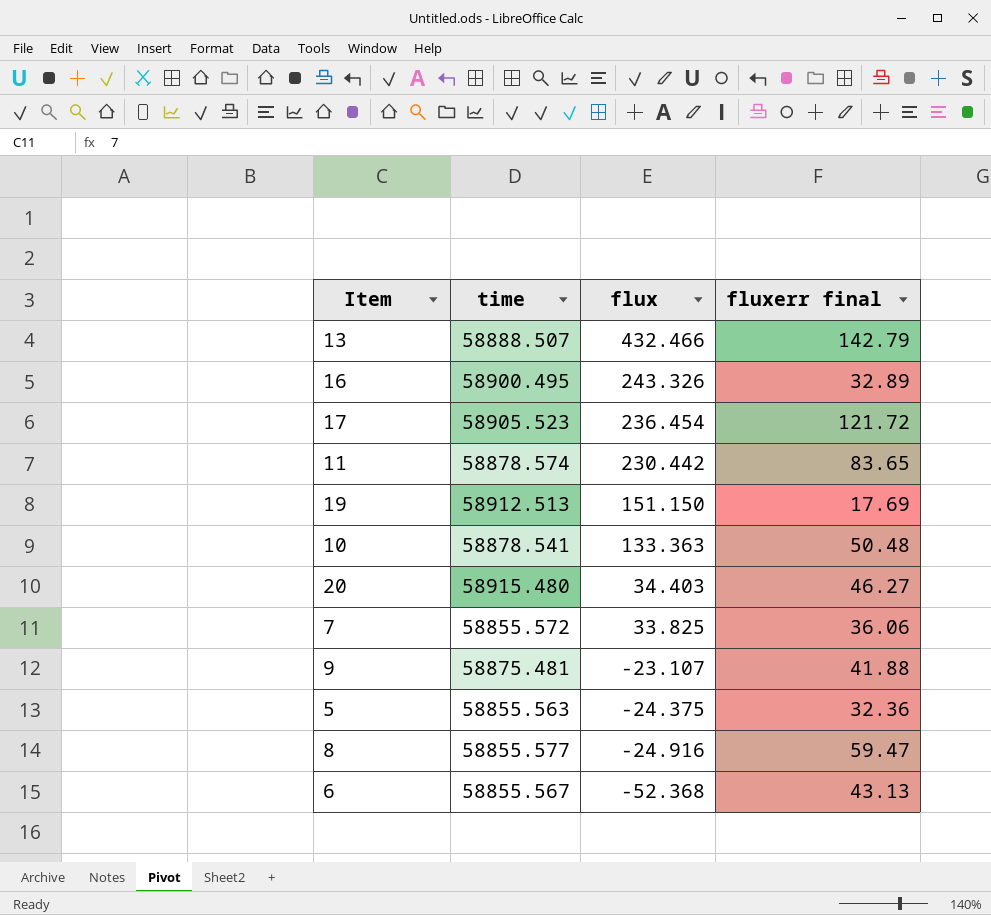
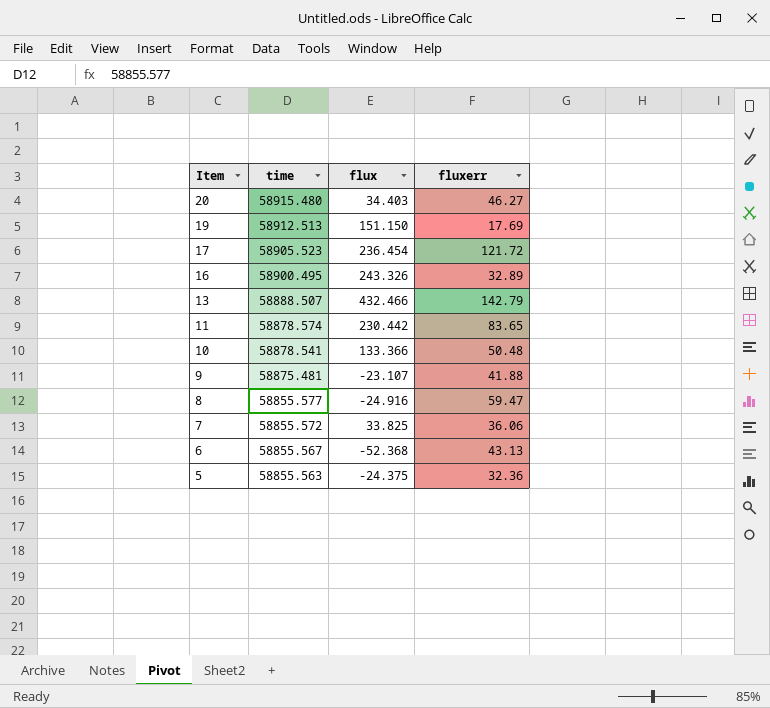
row order: flux descending -> Item descending
column name: fluxerr final -> fluxerr
10 | flux: 133.363 -> 133.366

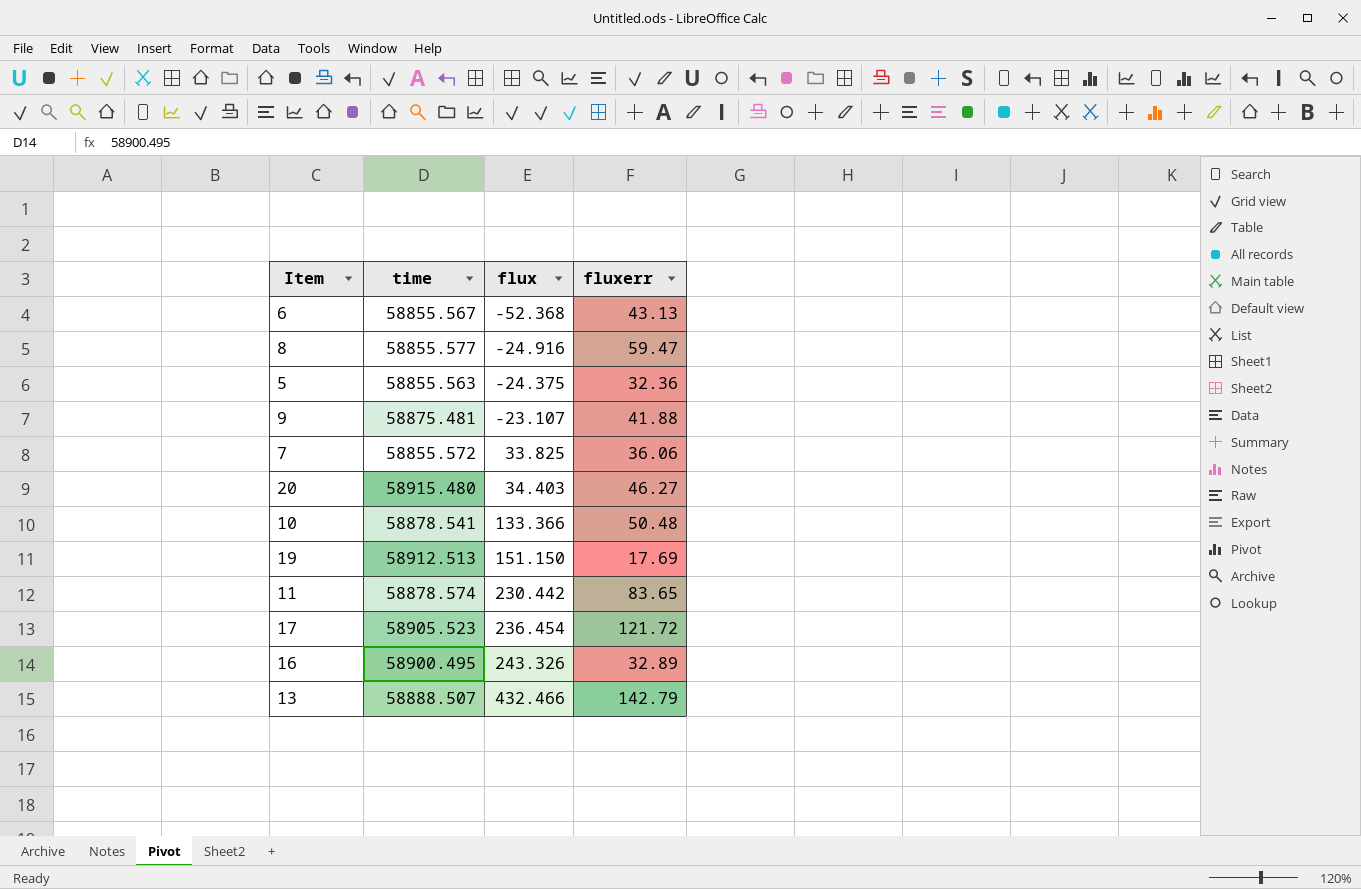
row order: Item descending -> flux ascending

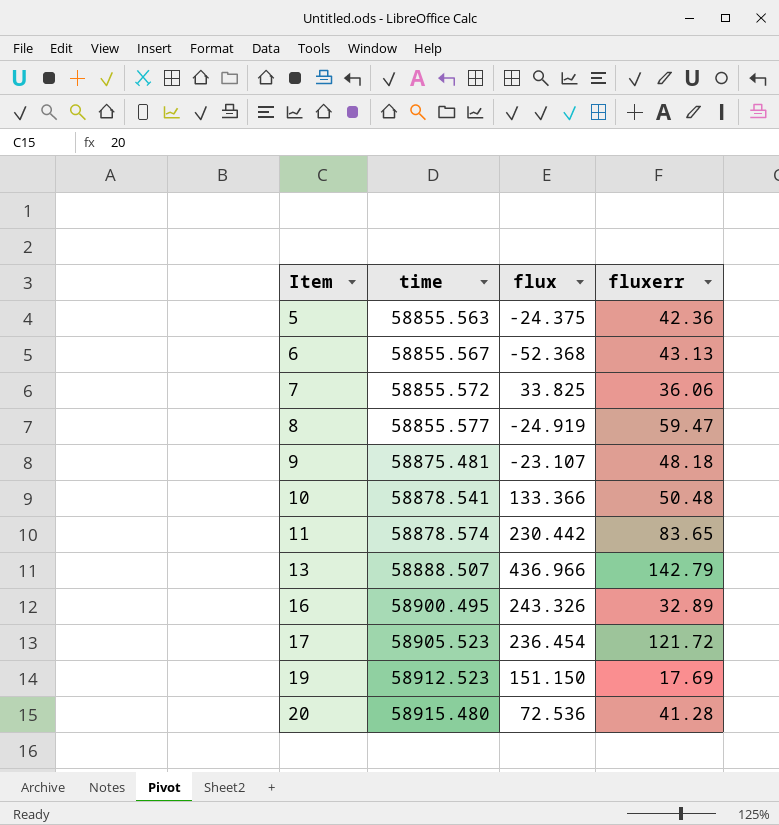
row order: flux ascending -> Item ascending
5 | fluxerr: 32.36 -> 42.36
8 | flux: -24.916 -> -24.919
9 | fluxerr: 41.88 -> 48.18
13 | flux: 432.466 -> 436.966
19 | time: 58912.513 -> 58912.523
20 | flux: 34.403 -> 72.536
20 | fluxerr: 46.27 -> 41.28

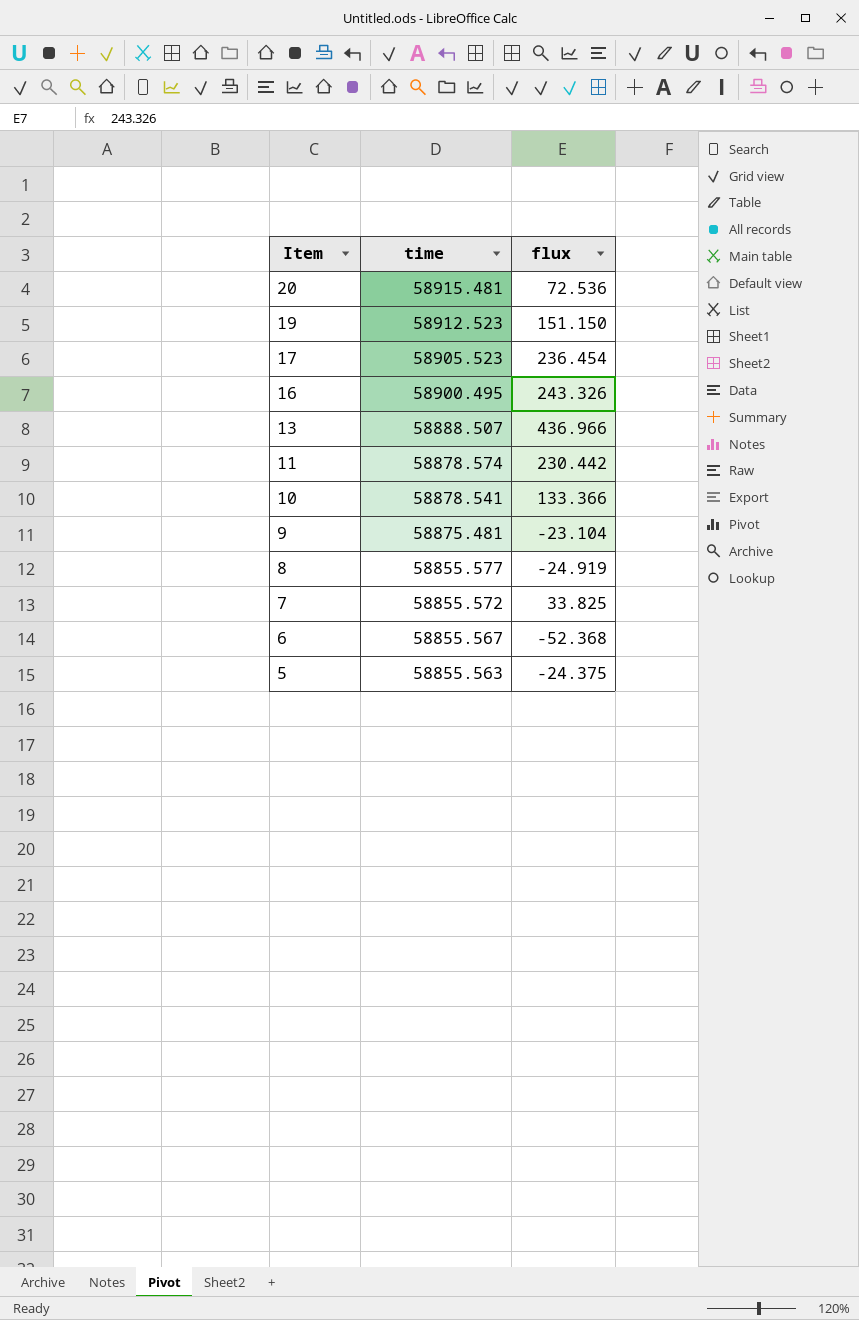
row order: Item ascending -> Item descending
column fluxerr | position: 4 -> none
20 | time: 58915.480 -> 58915.481
9 | flux: -23.107 -> -23.104

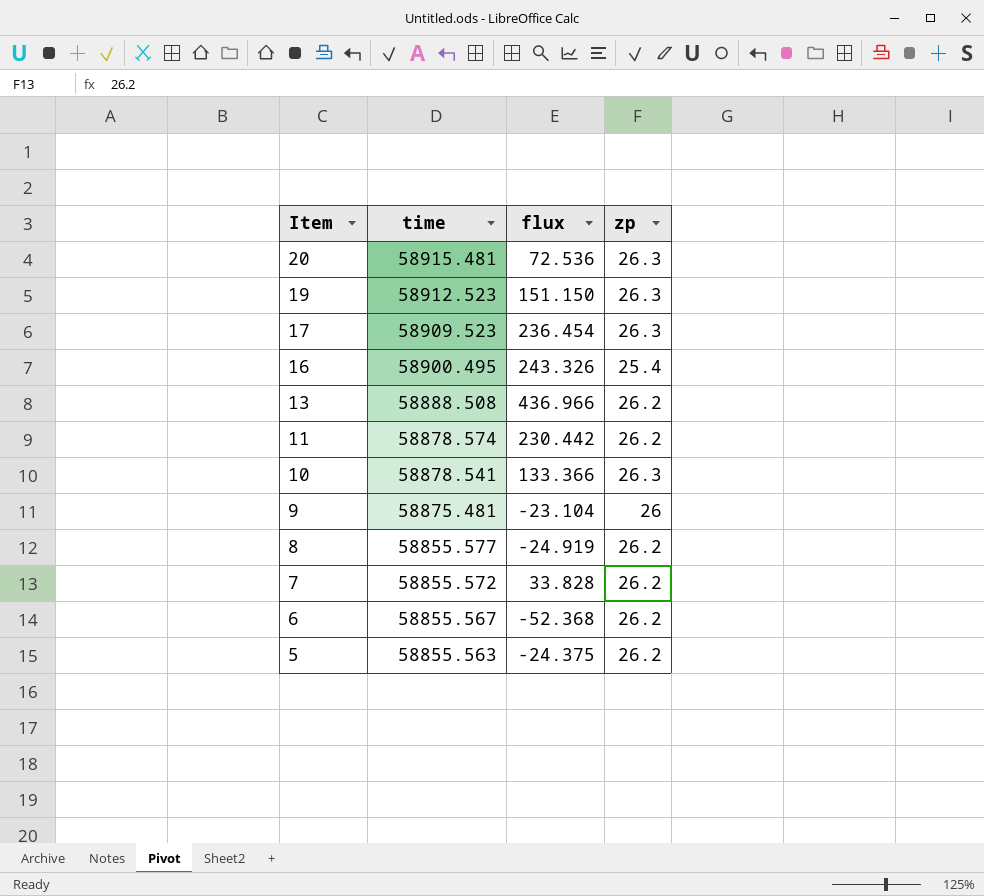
column zp | position: none -> 4
17 | time: 58905.523 -> 58909.523
13 | time: 58888.507 -> 58888.508
7 | flux: 33.825 -> 33.828

